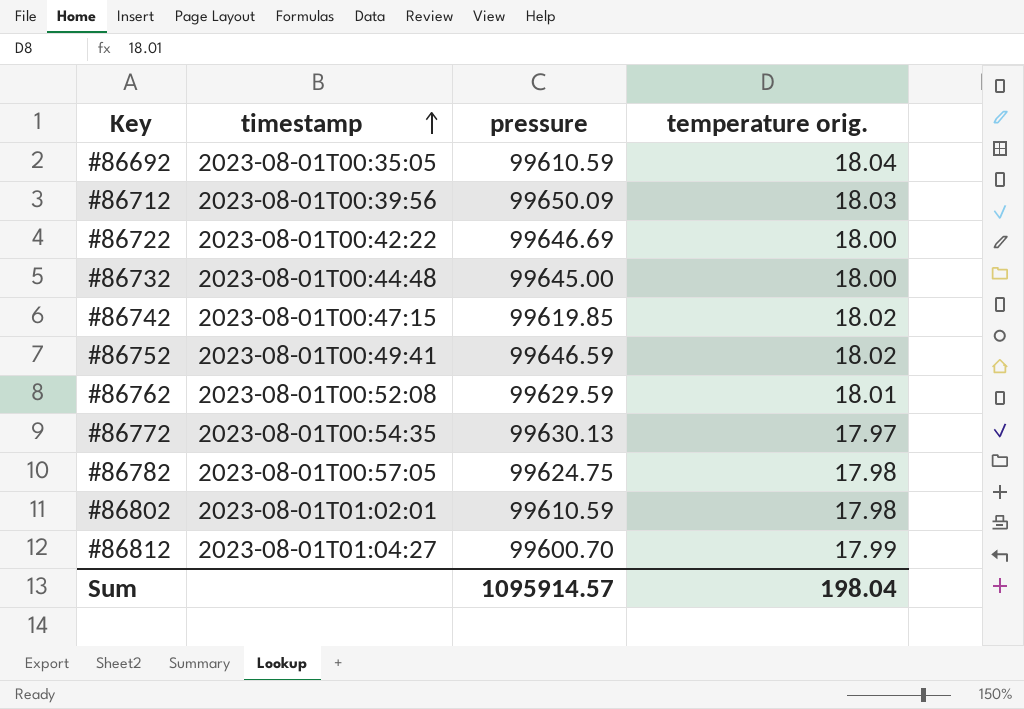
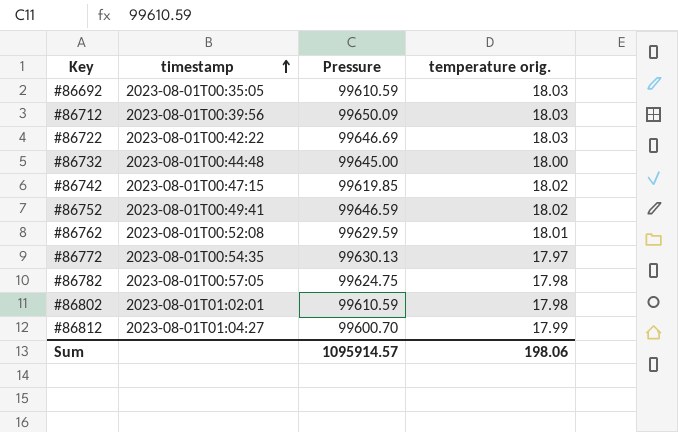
column name: pressure -> Pressure
#86692 | temperature orig.: 18.04 -> 18.03
#86722 | temperature orig.: 18.00 -> 18.03
Sum | temperature orig.: 198.04 -> 198.06

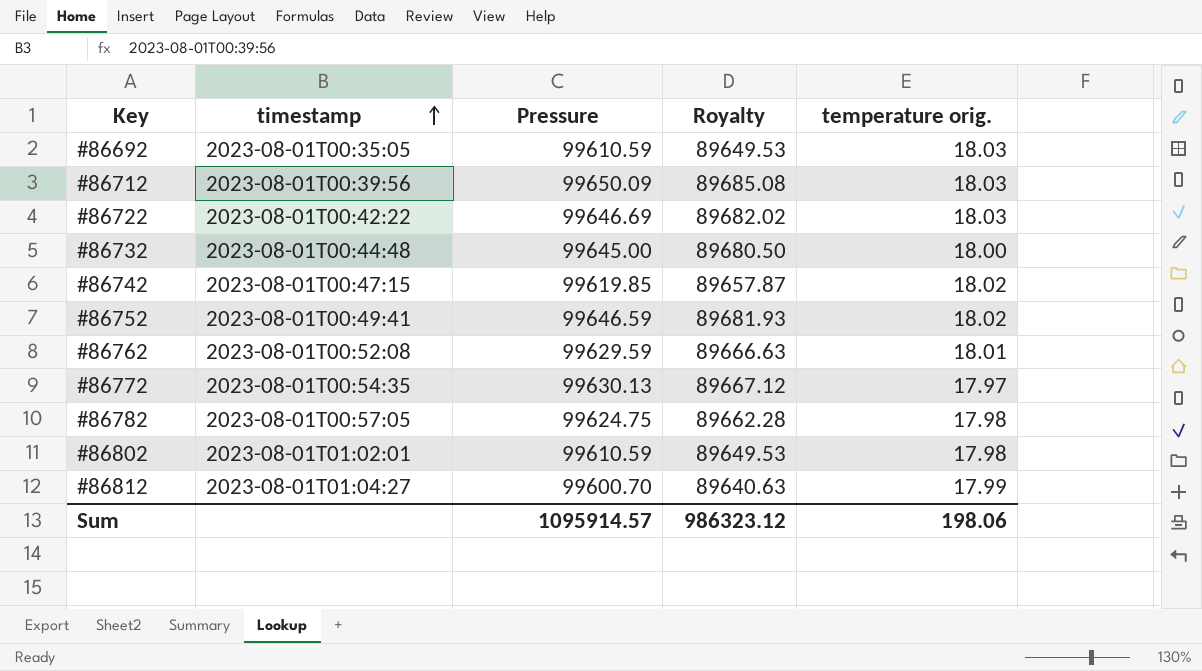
column Royalty | formula: none -> [Pressure] * 0.9

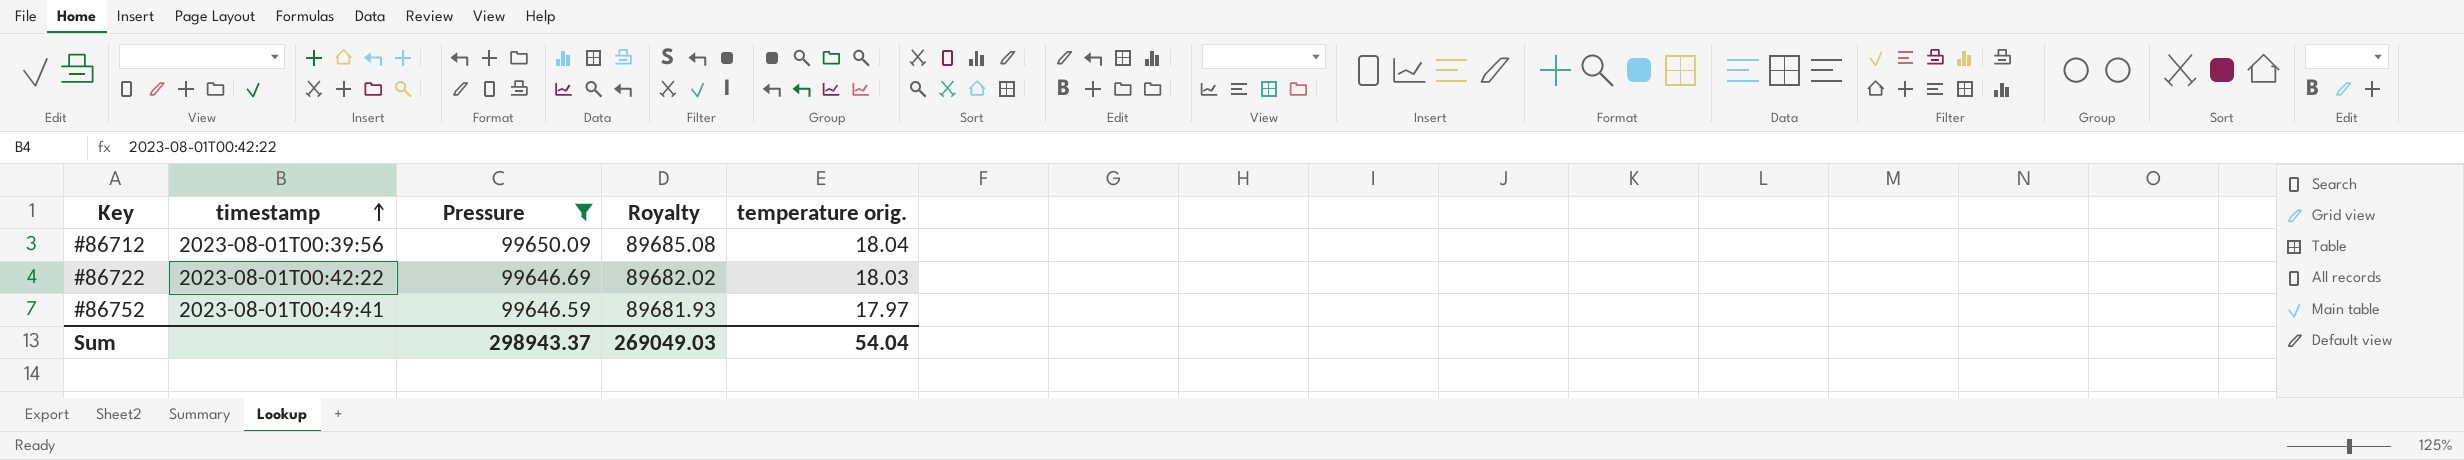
filter: none -> Pressure >= 99646.59
#86712 | temperature orig.: 18.03 -> 18.04
#86752 | temperature orig.: 18.02 -> 17.97
Sum | Pressure: 1095914.57 -> 298943.37
Sum | Royalty: 986323.12 -> 269049.03
Sum | temperature orig.: 198.06 -> 54.04

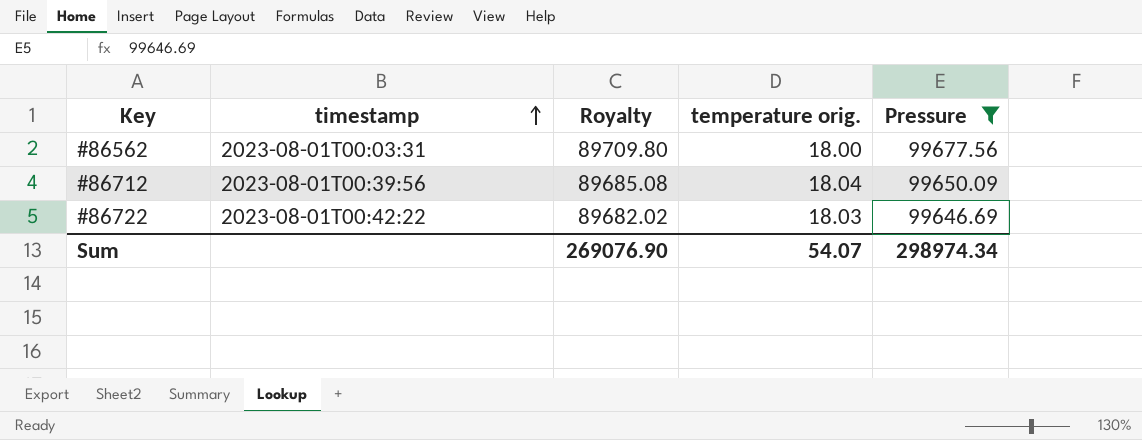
column Pressure | position: 3 -> 5
row #86752: 2023-08-01T00:49:41 | 99646.59 | 89681.93 | 17.97 -> none
row #86562: none -> 2023-08-01T00:03:31 | 89709.80 | 18.00 | 99677.56
Sum | Royalty: 269049.03 -> 269076.90
Sum | temperature orig.: 54.04 -> 54.07
Sum | Pressure: 298943.37 -> 298974.34

